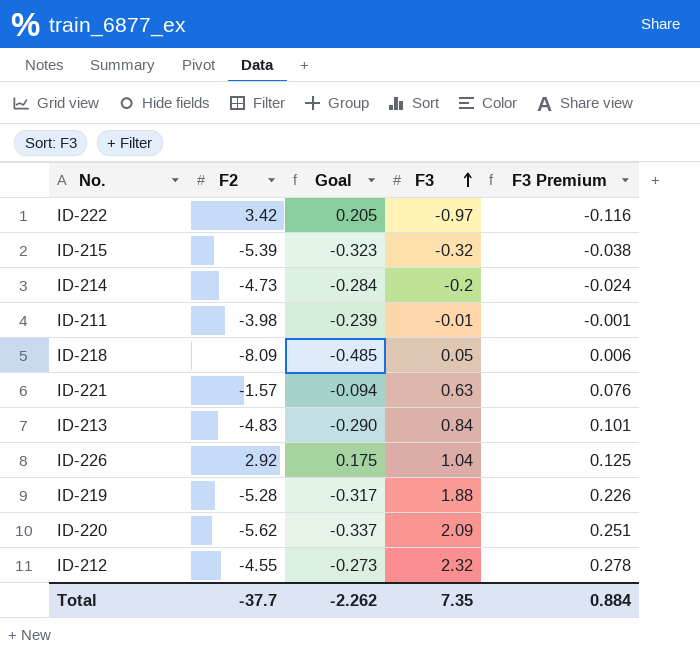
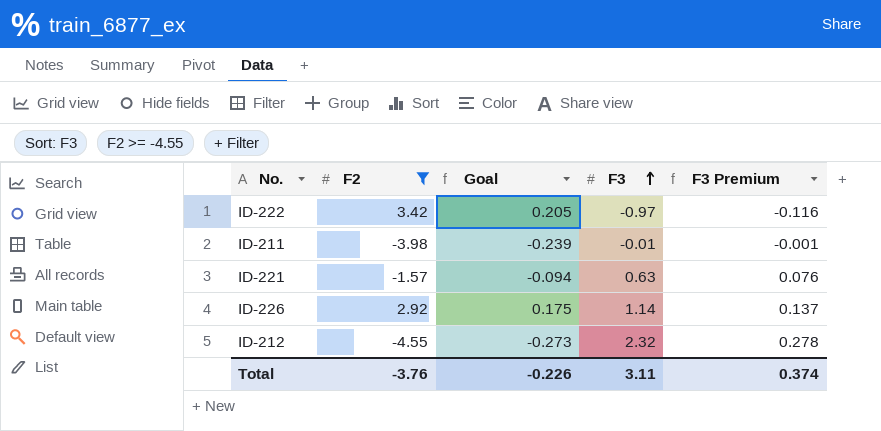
filter: none -> F2 >= -4.55
ID-226 | F3: 1.04 -> 1.14
ID-226 | F3 Premium: 0.125 -> 0.137
Total | F2: -37.7 -> -3.76
Total | Goal: -2.262 -> -0.226
Total | F3: 7.35 -> 3.11
Total | F3 Premium: 0.884 -> 0.374

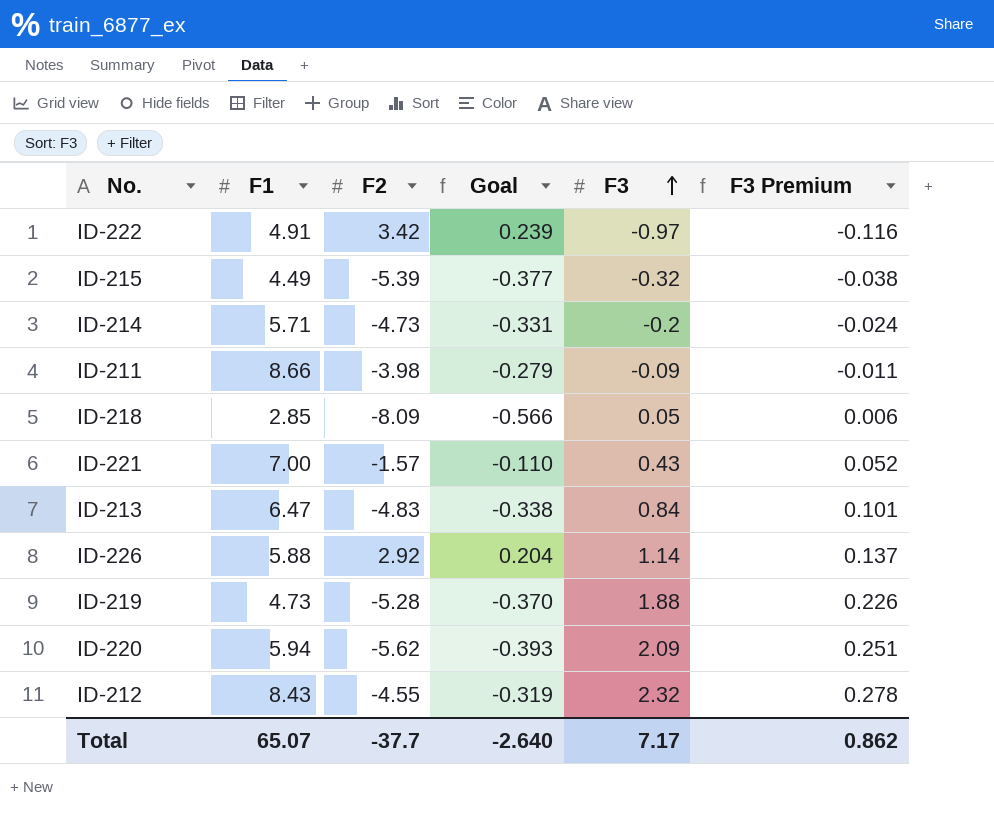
filter: F2 >= -4.55 -> none
column F1 | position: none -> 2
column Goal | formula: [F2] * 0.06 -> [F2] * 0.07
ID-211 | F3: -0.01 -> -0.09
ID-211 | F3 Premium: -0.001 -> -0.011
ID-221 | F3: 0.63 -> 0.43
ID-221 | F3 Premium: 0.076 -> 0.052
Total | F2: -3.76 -> -37.7
Total | Goal: -0.226 -> -2.640
Total | F3: 3.11 -> 7.17
Total | F3 Premium: 0.374 -> 0.862

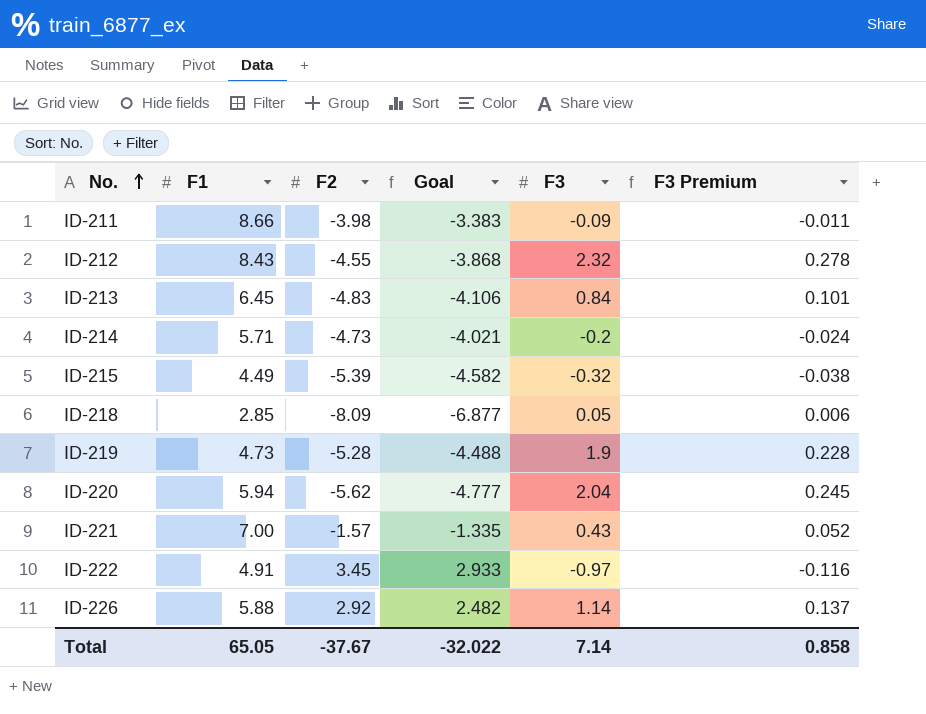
row order: F3 ascending -> No. ascending
column Goal | formula: [F2] * 0.07 -> [F2] * 0.85
ID-213 | F1: 6.47 -> 6.45
ID-219 | F3: 1.88 -> 1.9
ID-219 | F3 Premium: 0.226 -> 0.228
ID-220 | F3: 2.09 -> 2.04
ID-220 | F3 Premium: 0.251 -> 0.245
ID-222 | F2: 3.42 -> 3.45
Total | F1: 65.07 -> 65.05
Total | F2: -37.7 -> -37.67
Total | Goal: -2.640 -> -32.022
Total | F3: 7.17 -> 7.14
Total | F3 Premium: 0.862 -> 0.858

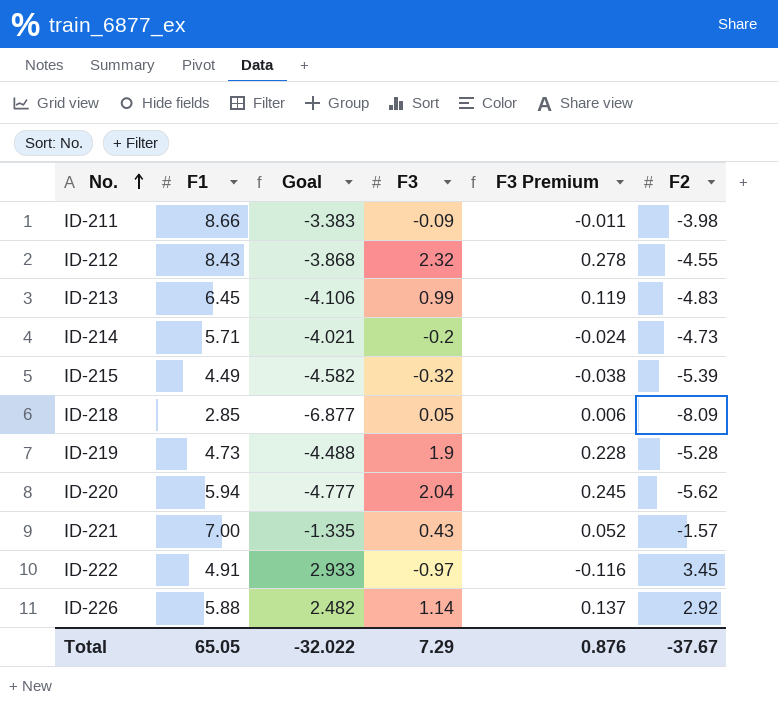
column F2 | position: 3 -> 6
ID-213 | F3: 0.84 -> 0.99
ID-213 | F3 Premium: 0.101 -> 0.119
Total | F3: 7.14 -> 7.29
Total | F3 Premium: 0.858 -> 0.876

